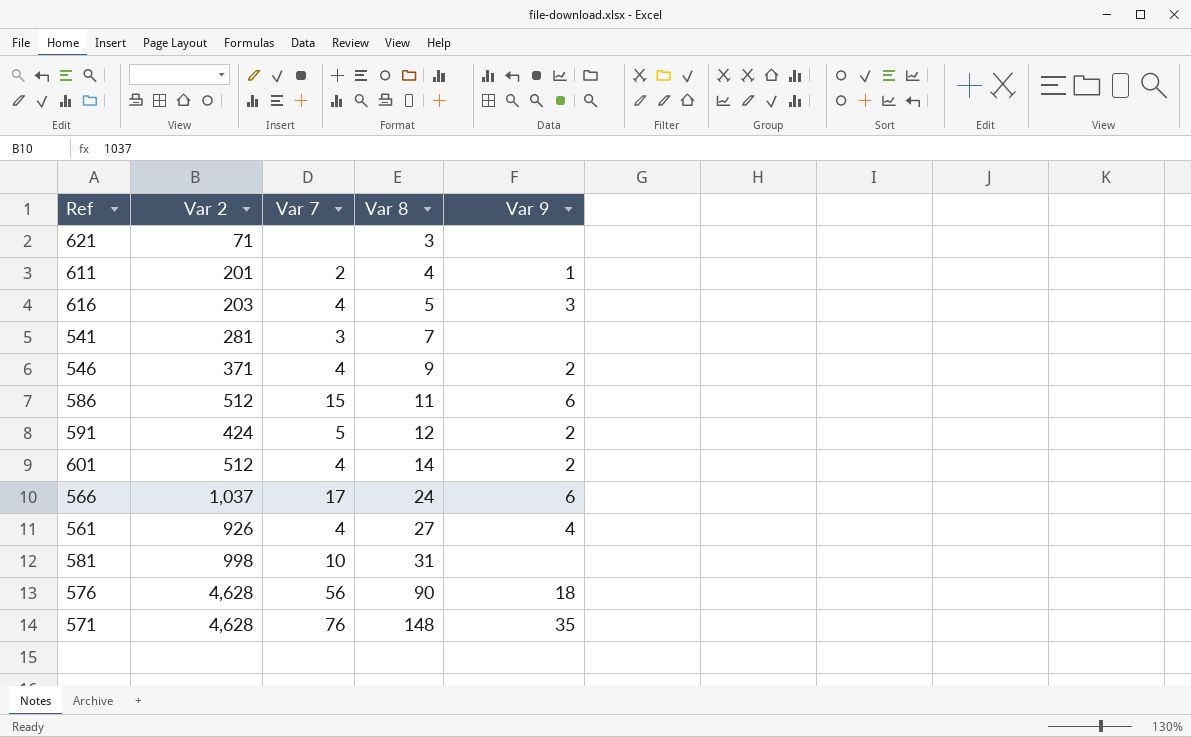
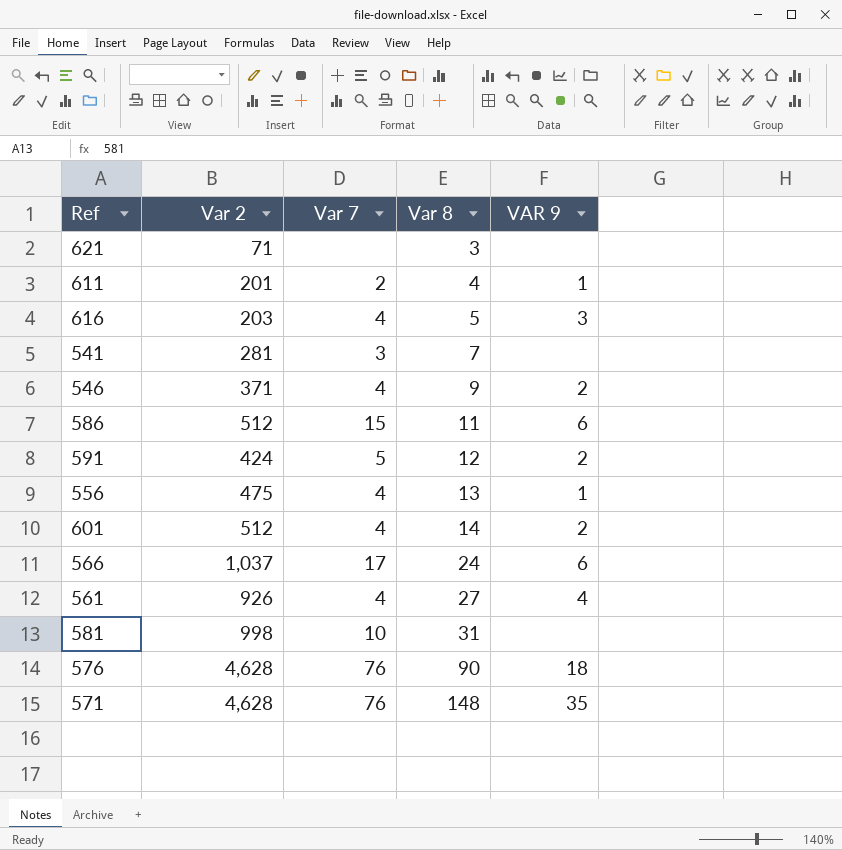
column name: Var 9 -> VAR 9
row 556: none -> 475 | 4 | 13 | 1
576 | Var 7: 56 -> 76

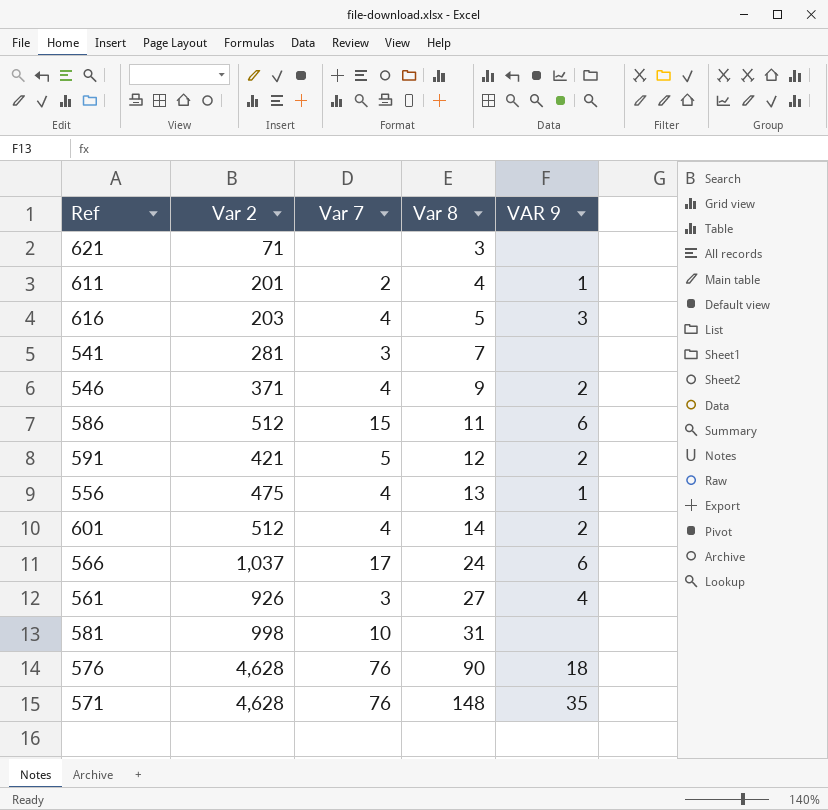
591 | Var 2: 424 -> 421
561 | Var 7: 4 -> 3

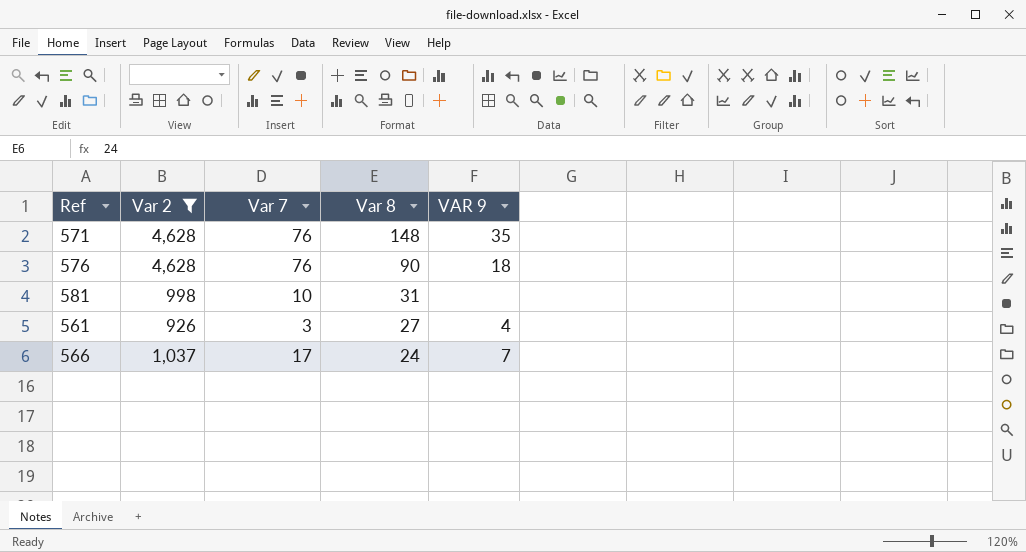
filter: none -> Var 2 >= 926
row order: Var 8 ascending -> Var 8 descending
566 | VAR 9: 6 -> 7

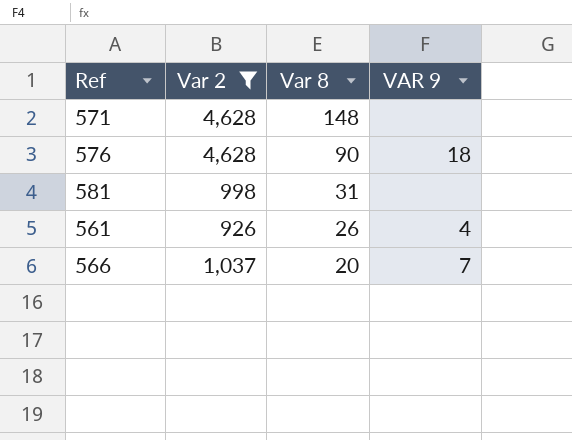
column Var 7 | position: 3 -> none
571 | VAR 9: 35 -> none
561 | Var 8: 27 -> 26
566 | Var 8: 24 -> 20

